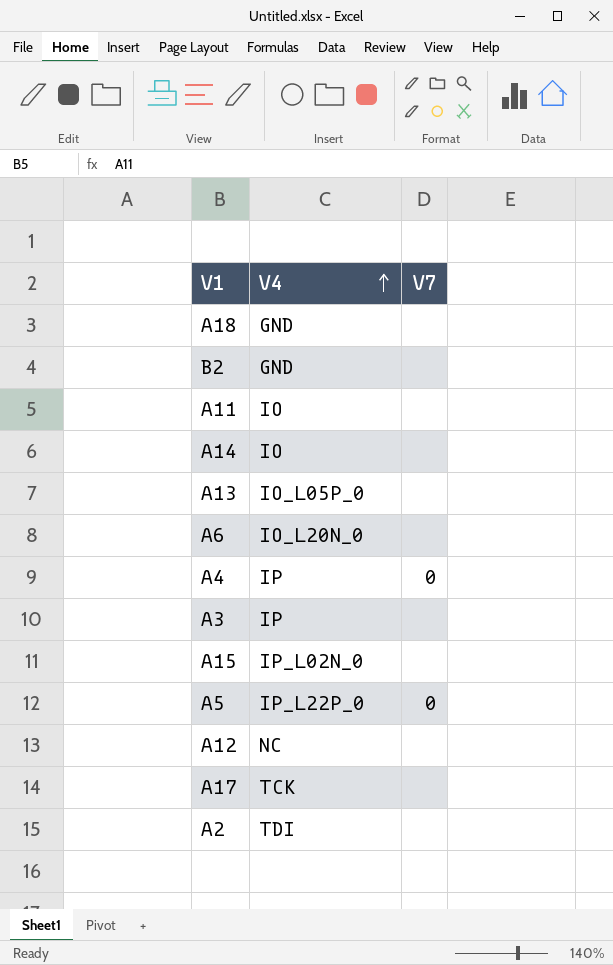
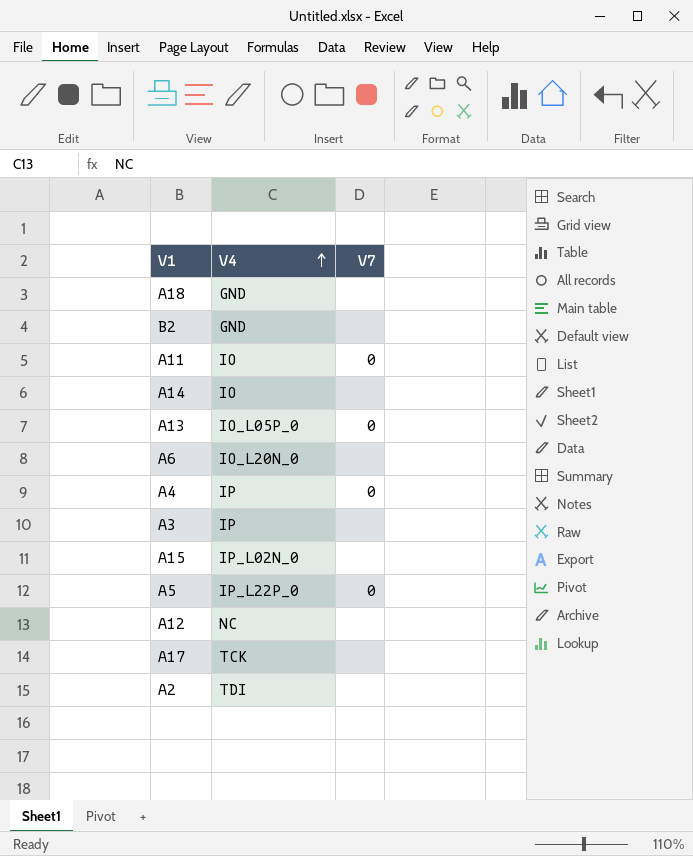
A11 | V7: none -> 0
A13 | V7: none -> 0

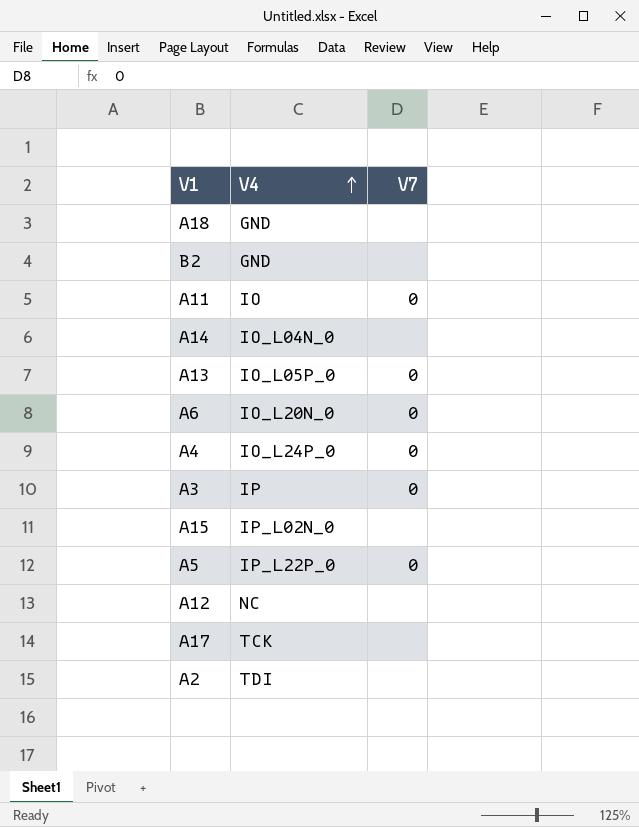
A14 | V4: IO -> IO_L04N_0
A6 | V7: none -> 0
A4 | V4: IP -> IO_L24P_0
A3 | V7: none -> 0

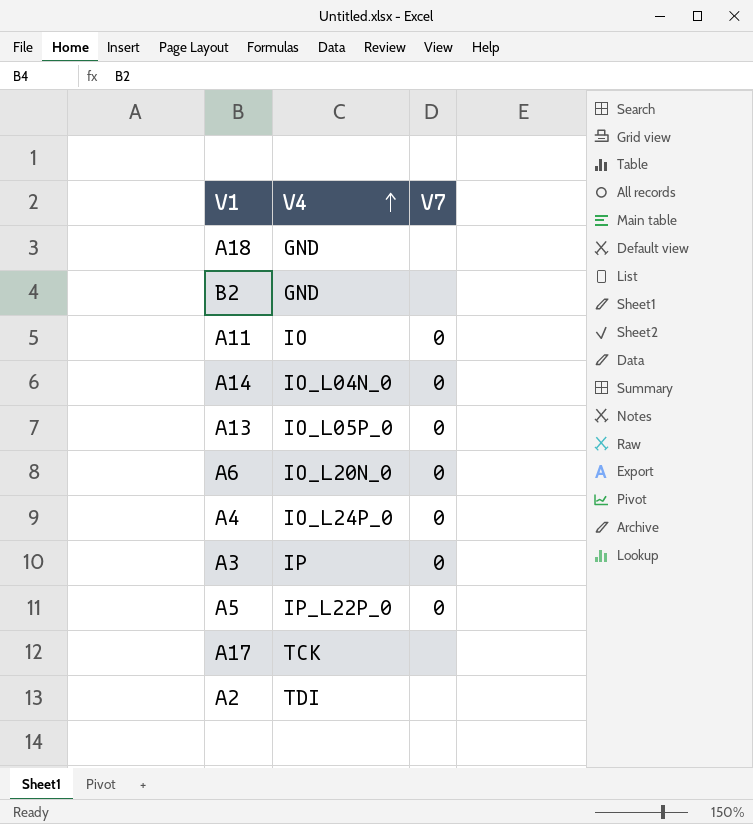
row A15: IP_L02N_0 | none -> none
row A12: NC | none -> none
A14 | V7: none -> 0

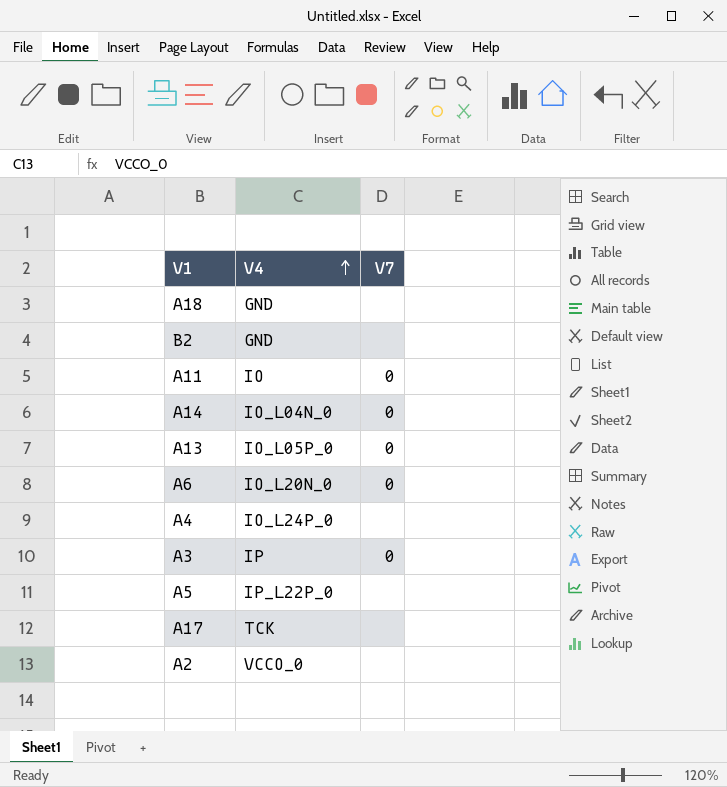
A4 | V7: 0 -> none
A5 | V7: 0 -> none
A2 | V4: TDI -> VCCO_0

